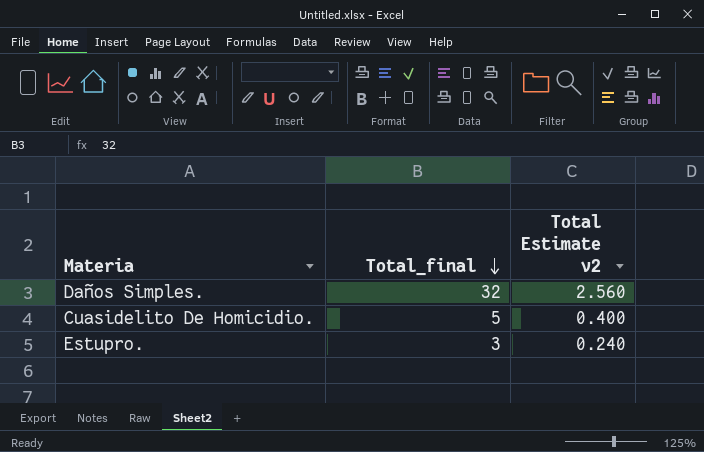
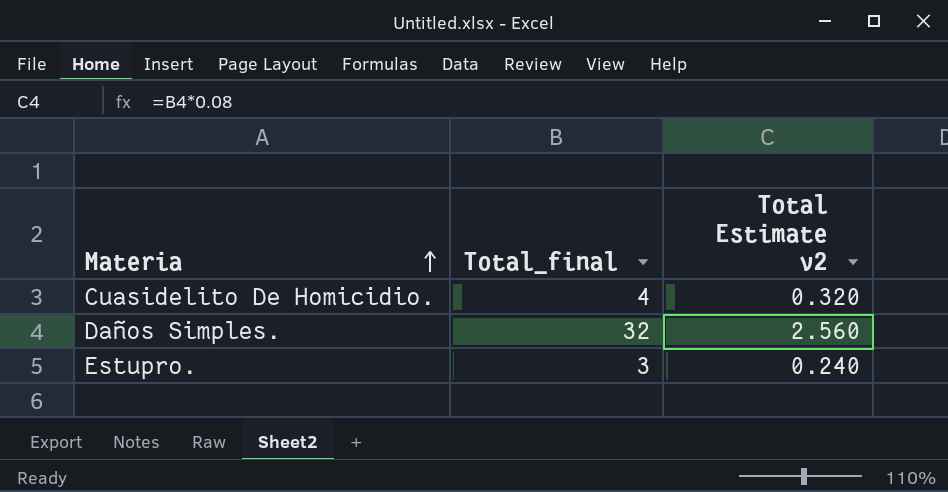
row order: Total_final descending -> Materia ascending
Cuasidelito De Homicidio. | Total_final: 5 -> 4
Cuasidelito De Homicidio. | Total Estimate v2: 0.400 -> 0.320

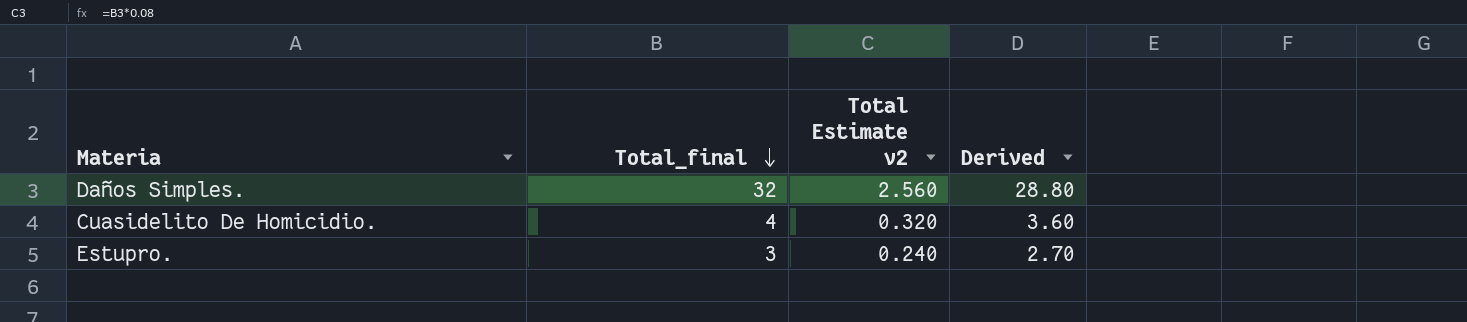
row order: Materia ascending -> Total_final descending
column Derived | formula: none -> [Total_final] * 0.9

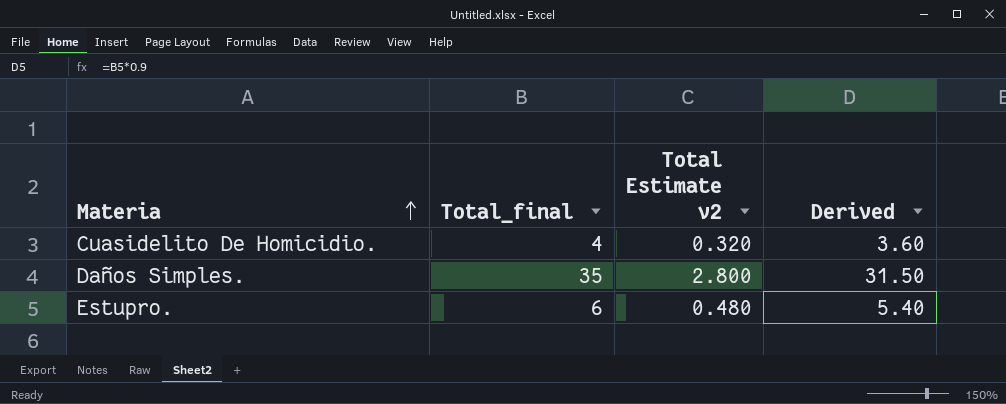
row order: Total_final descending -> Materia ascending
Daños Simples. | Total_final: 32 -> 35
Daños Simples. | Total Estimate v2: 2.560 -> 2.800
Daños Simples. | Derived: 28.80 -> 31.50
Estupro. | Total_final: 3 -> 6
Estupro. | Total Estimate v2: 0.240 -> 0.480
Estupro. | Derived: 2.70 -> 5.40

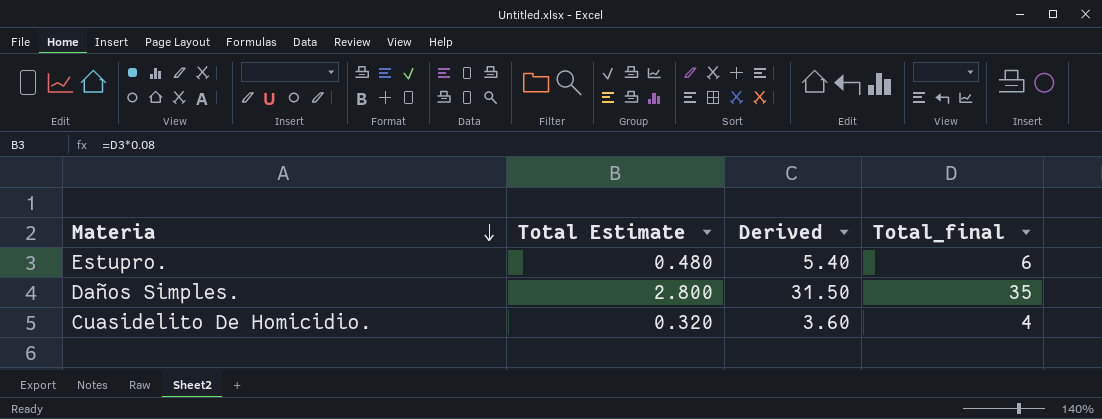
row order: Materia ascending -> Materia descending
column name: Total Estimate v2 -> Total Estimate
column Total_final | position: 2 -> 4

